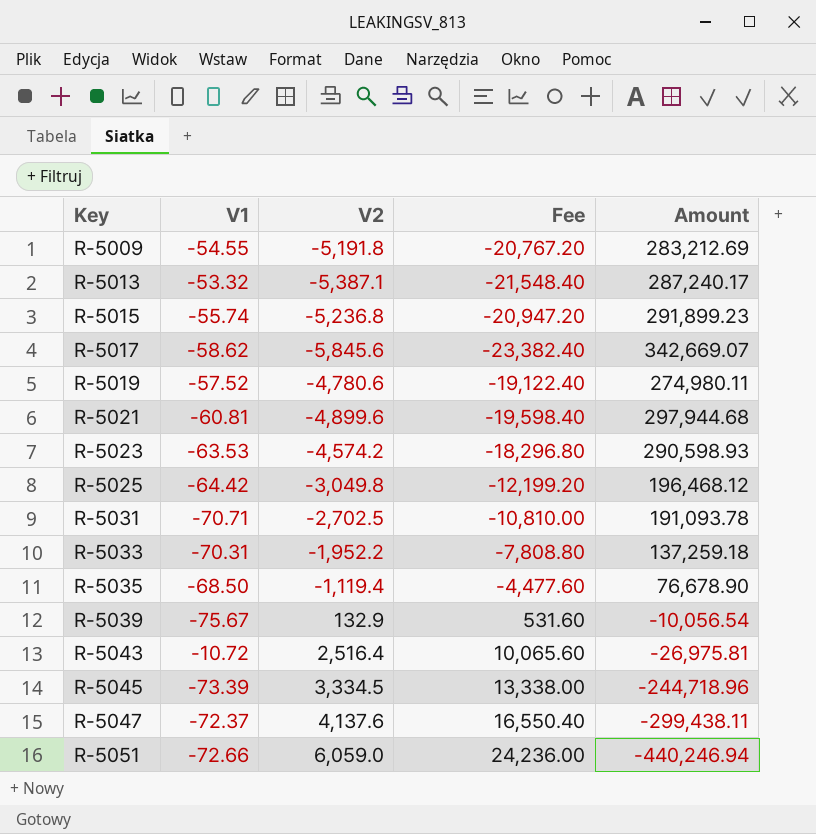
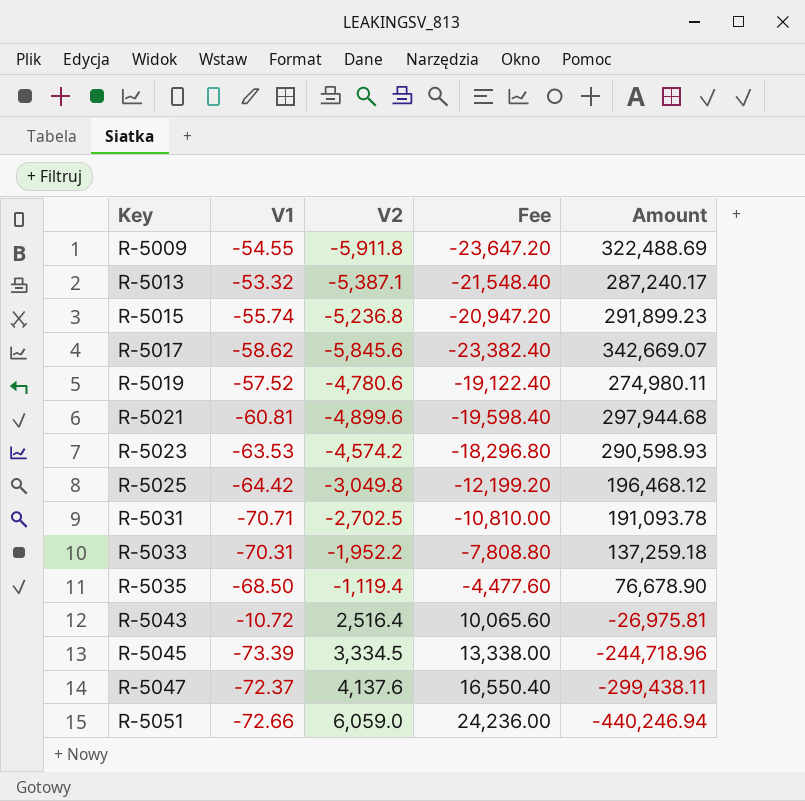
row R-5039: -75.67 | 132.9 | 531.60 | -10,056.54 -> none
R-5009 | V2: -5,191.8 -> -5,911.8
R-5009 | Fee: -20,767.20 -> -23,647.20
R-5009 | Amount: 283,212.69 -> 322,488.69

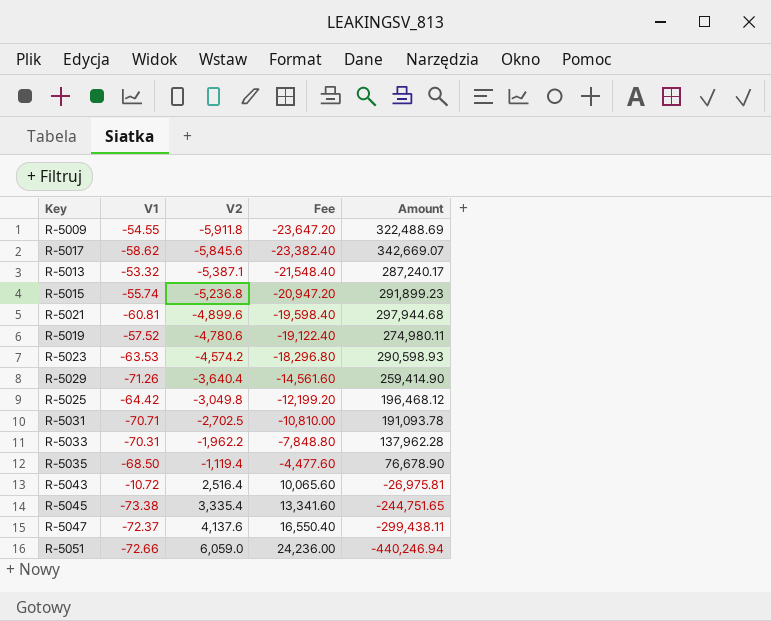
row order: Key ascending -> V2 ascending
row R-5029: none -> -71.26 | -3,640.4 | -14,561.60 | 259,414.90
R-5033 | V2: -1,952.2 -> -1,962.2
R-5033 | Fee: -7,808.80 -> -7,848.80
R-5033 | Amount: 137,259.18 -> 137,962.28
R-5045 | V1: -73.39 -> -73.38
R-5045 | V2: 3,334.5 -> 3,335.4
R-5045 | Fee: 13,338.00 -> 13,341.60
R-5045 | Amount: -244,718.96 -> -244,751.65

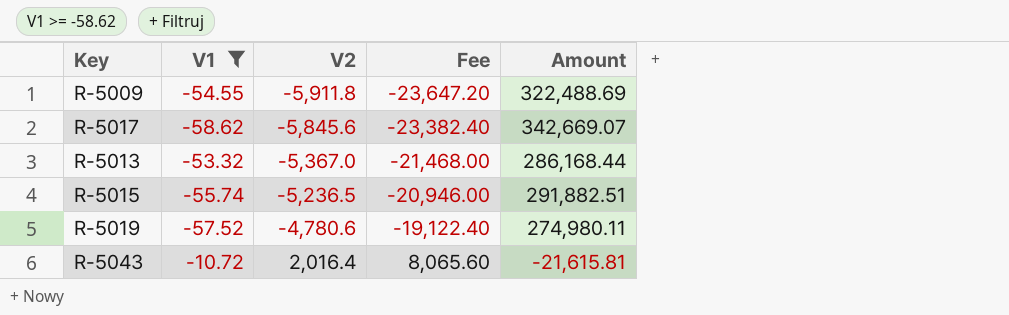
filter: none -> V1 >= -58.62
R-5013 | V2: -5,387.1 -> -5,367.0
R-5013 | Fee: -21,548.40 -> -21,468.00
R-5013 | Amount: 287,240.17 -> 286,168.44
R-5015 | V2: -5,236.8 -> -5,236.5
R-5015 | Fee: -20,947.20 -> -20,946.00
R-5015 | Amount: 291,899.23 -> 291,882.51
R-5043 | V2: 2,516.4 -> 2,016.4
R-5043 | Fee: 10,065.60 -> 8,065.60
R-5043 | Amount: -26,975.81 -> -21,615.81

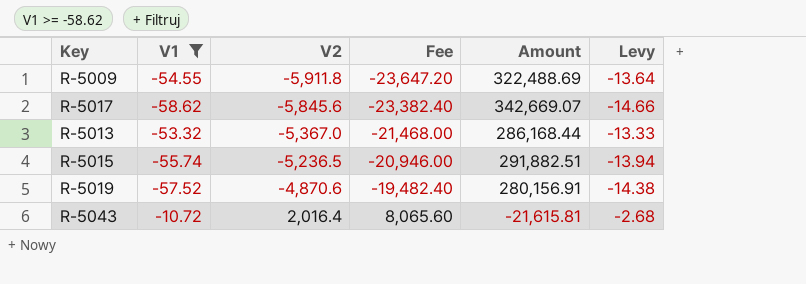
column Levy | formula: none -> [V1] * 0.25
R-5019 | V2: -4,780.6 -> -4,870.6
R-5019 | Fee: -19,122.40 -> -19,482.40
R-5019 | Amount: 274,980.11 -> 280,156.91

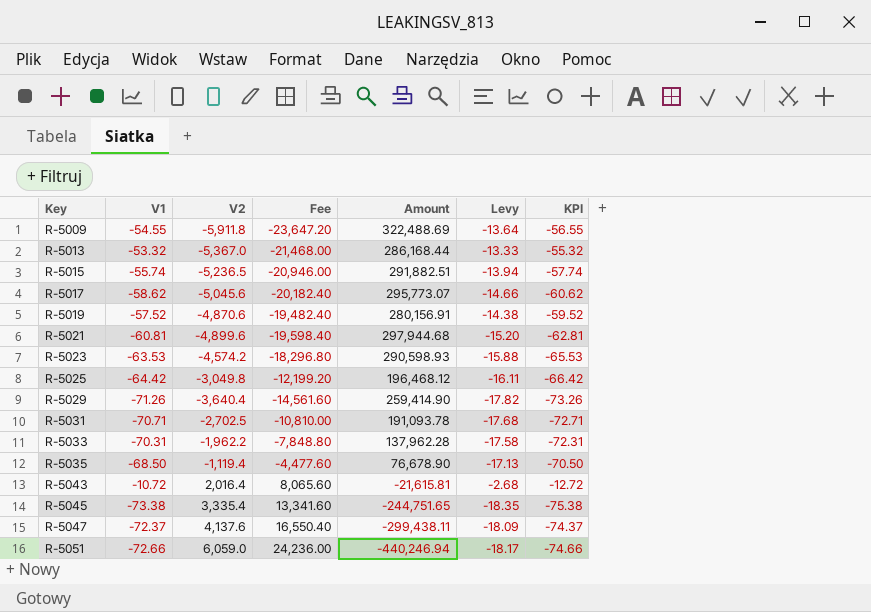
filter: V1 >= -58.62 -> none
row order: V2 ascending -> Key ascending
column KPI | formula: none -> [V1] - 2
R-5017 | V2: -5,845.6 -> -5,045.6
R-5017 | Fee: -23,382.40 -> -20,182.40
R-5017 | Amount: 342,669.07 -> 295,773.07

